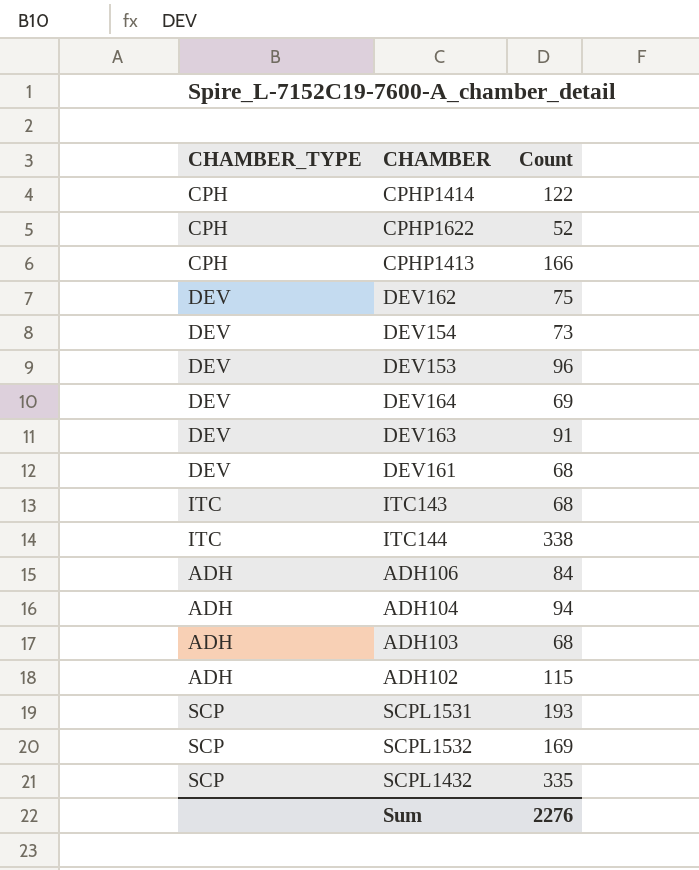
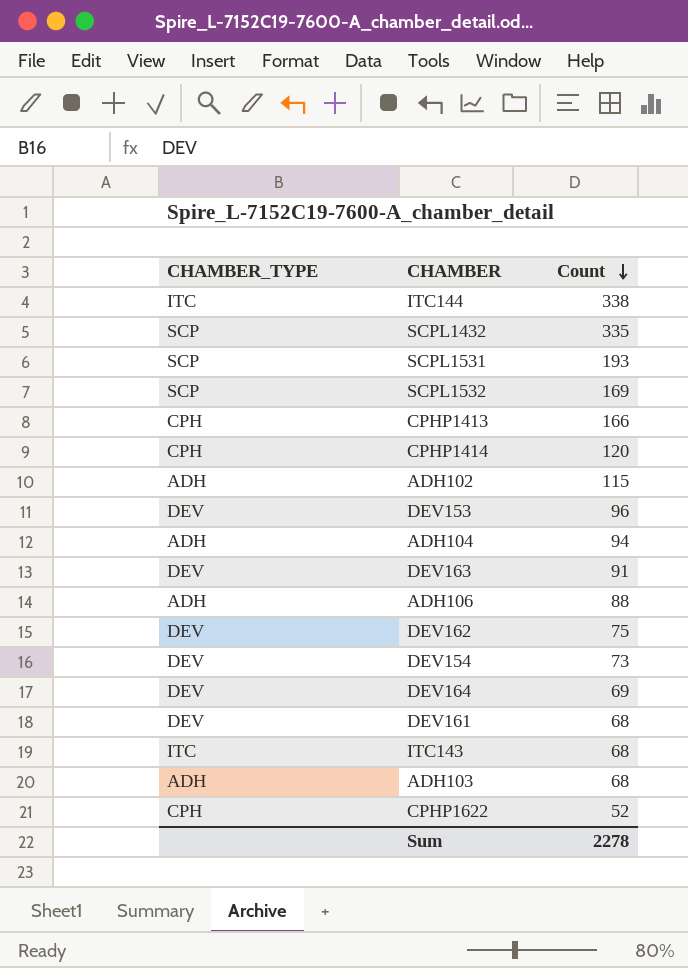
row order: none -> Count descending
CPHP1414 | Count: 122 -> 120
ADH106 | Count: 84 -> 88
Sum | Count: 2276 -> 2278

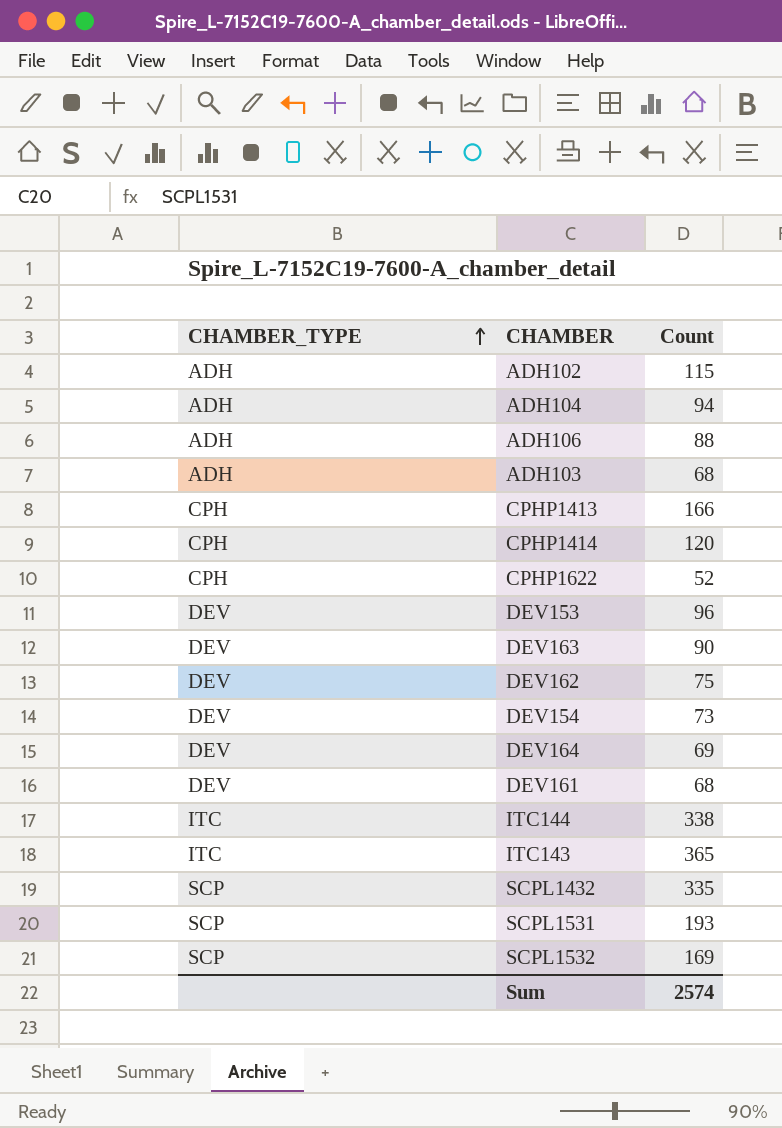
row order: Count descending -> CHAMBER_TYPE ascending
DEV163 | Count: 91 -> 90
ITC143 | Count: 68 -> 365
Sum | Count: 2278 -> 2574

